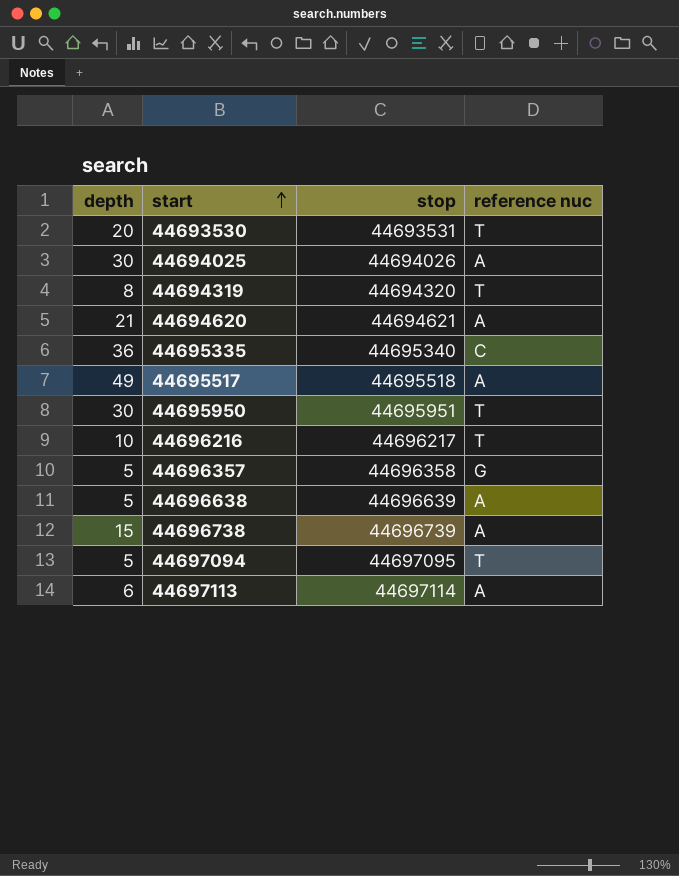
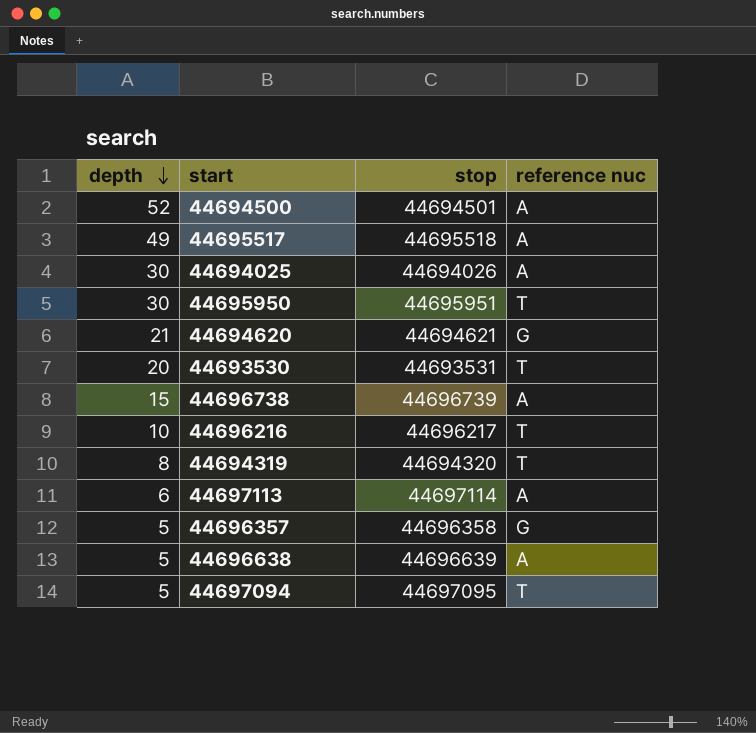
row order: start ascending -> depth descending
row 44695335: 36 | 44695340 | C -> none
row 44694500: none -> 52 | 44694501 | A
44694620 | reference nuc: A -> G

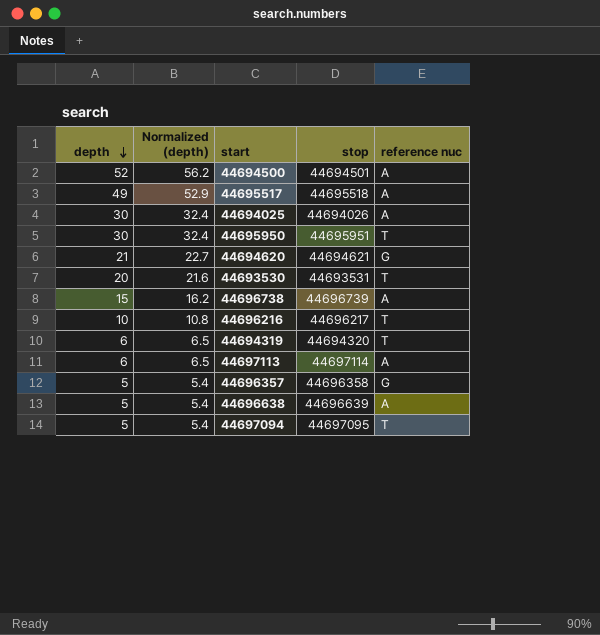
column Normalized (depth) | formula: none -> [depth] * 1.08
44694319 | depth: 8 -> 6

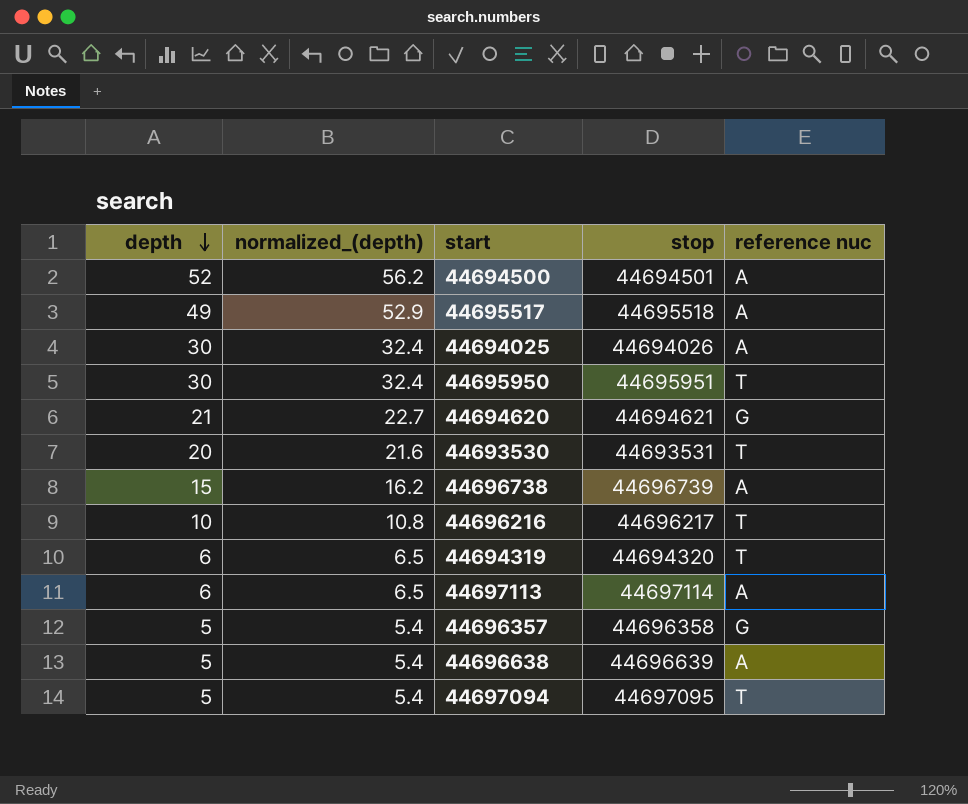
column name: Normalized (depth) -> normalized_(depth)

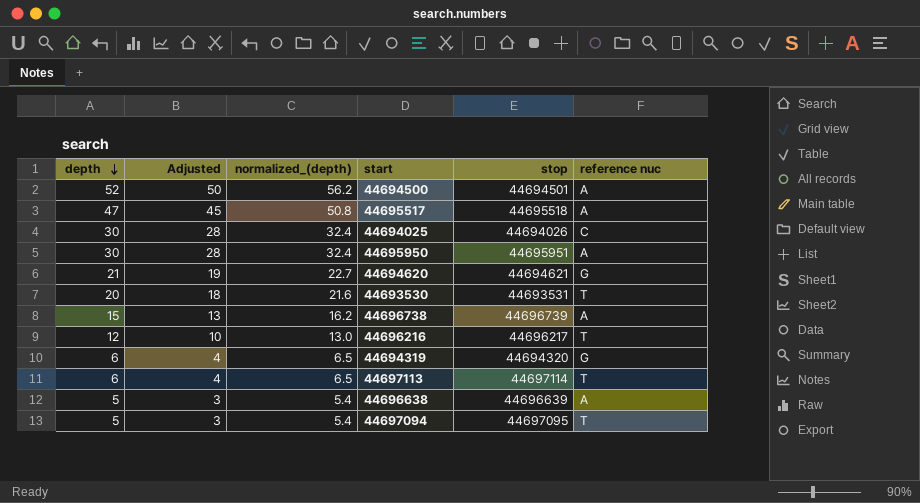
column Adjusted | formula: none -> [depth] - 2
row 44696357: 5 | 5.4 | 44696358 | G -> none
44695517 | depth: 49 -> 47
44695517 | normalized_(depth): 52.9 -> 50.8
44694025 | reference nuc: A -> C
44695950 | reference nuc: T -> A
44696216 | depth: 10 -> 12
44696216 | normalized_(depth): 10.8 -> 13.0
44694319 | reference nuc: T -> G
44697113 | reference nuc: A -> T

